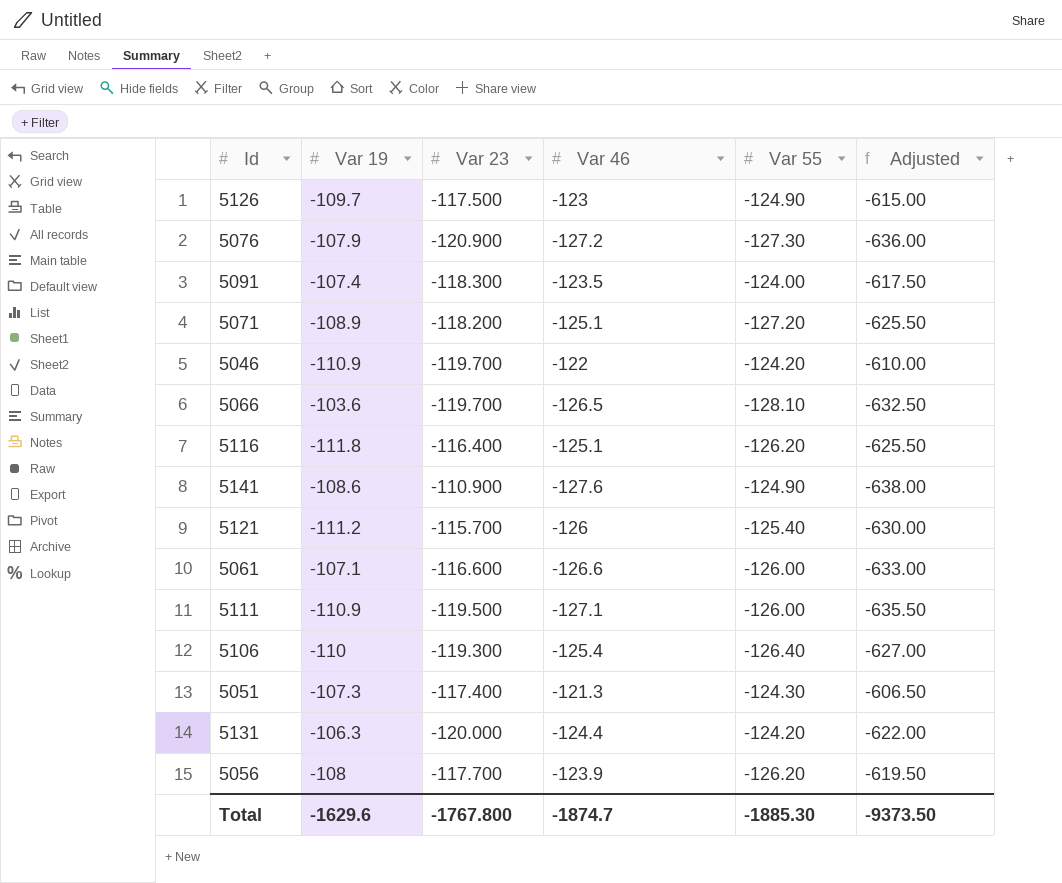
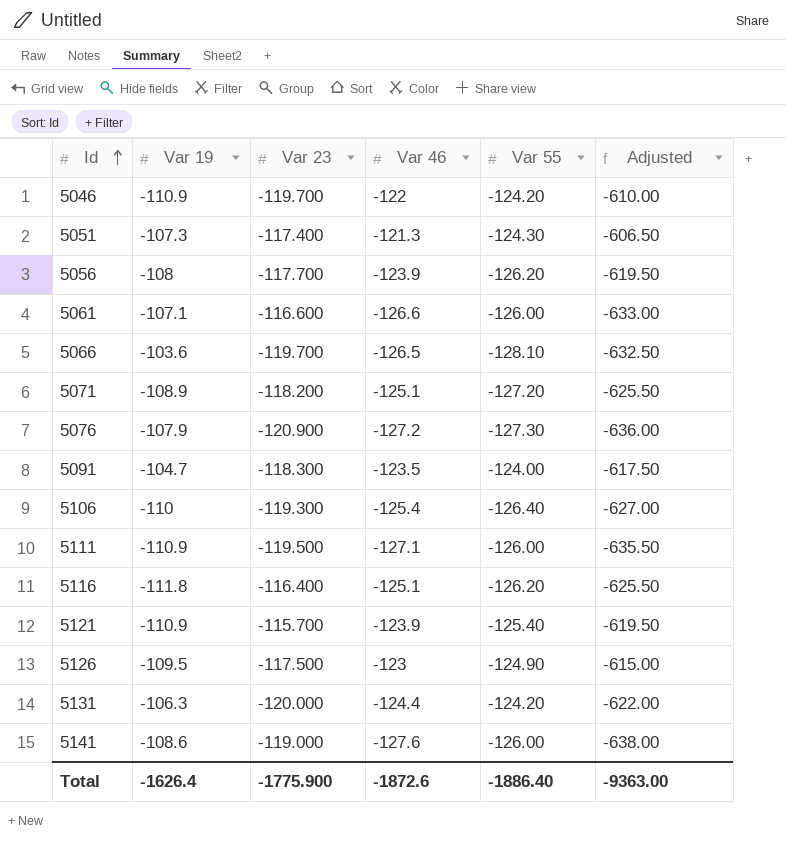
row order: none -> Id ascending
5091 | Var 19: -107.4 -> -104.7
5121 | Var 19: -111.2 -> -110.9
5121 | Var 46: -126 -> -123.9
5121 | Adjusted: -630.00 -> -619.50
5126 | Var 19: -109.7 -> -109.5
5141 | Var 23: -110.900 -> -119.000
5141 | Var 55: -124.90 -> -126.00
Total | Var 19: -1629.6 -> -1626.4
Total | Var 23: -1767.800 -> -1775.900
Total | Var 46: -1874.7 -> -1872.6
Total | Var 55: -1885.30 -> -1886.40
Total | Adjusted: -9373.50 -> -9363.00

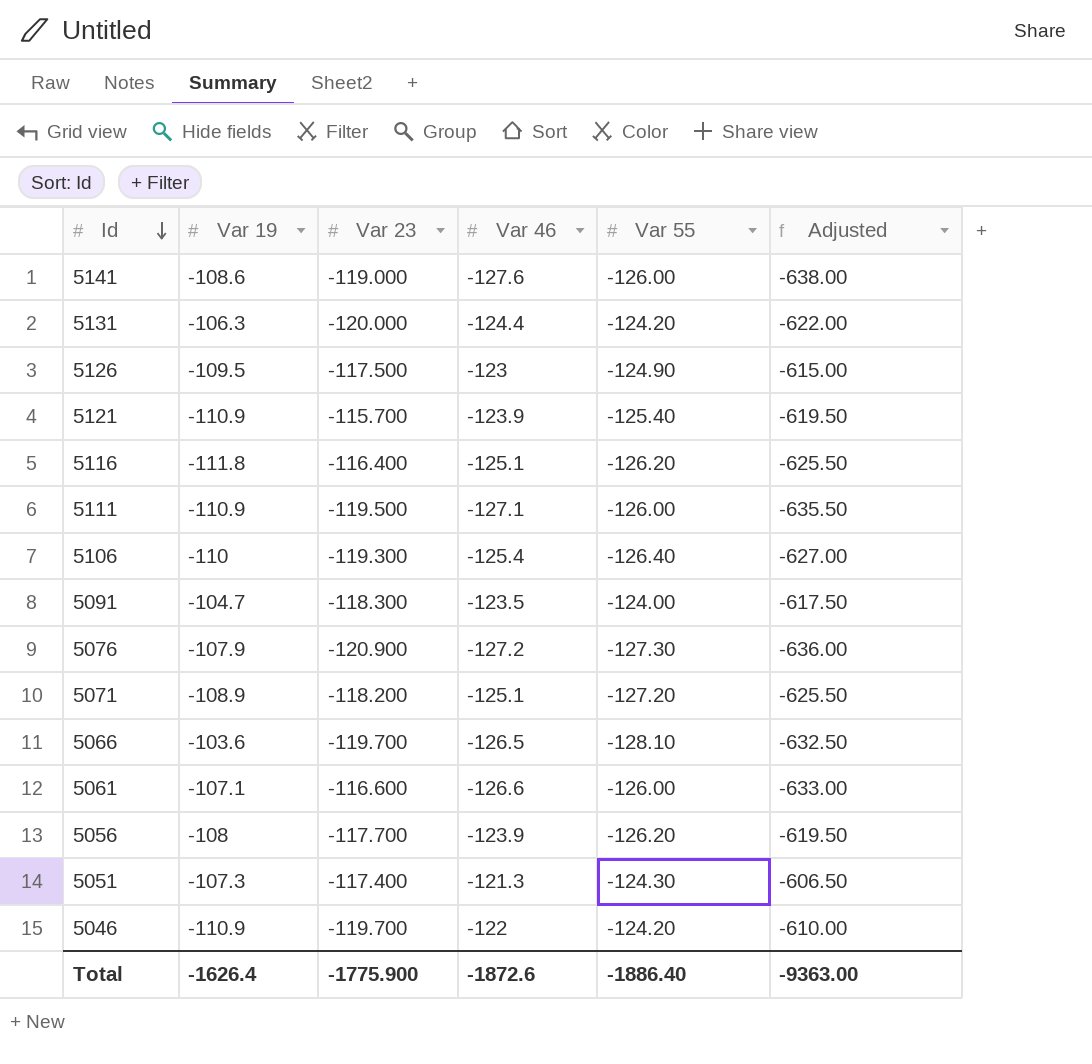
row order: Id ascending -> Id descending

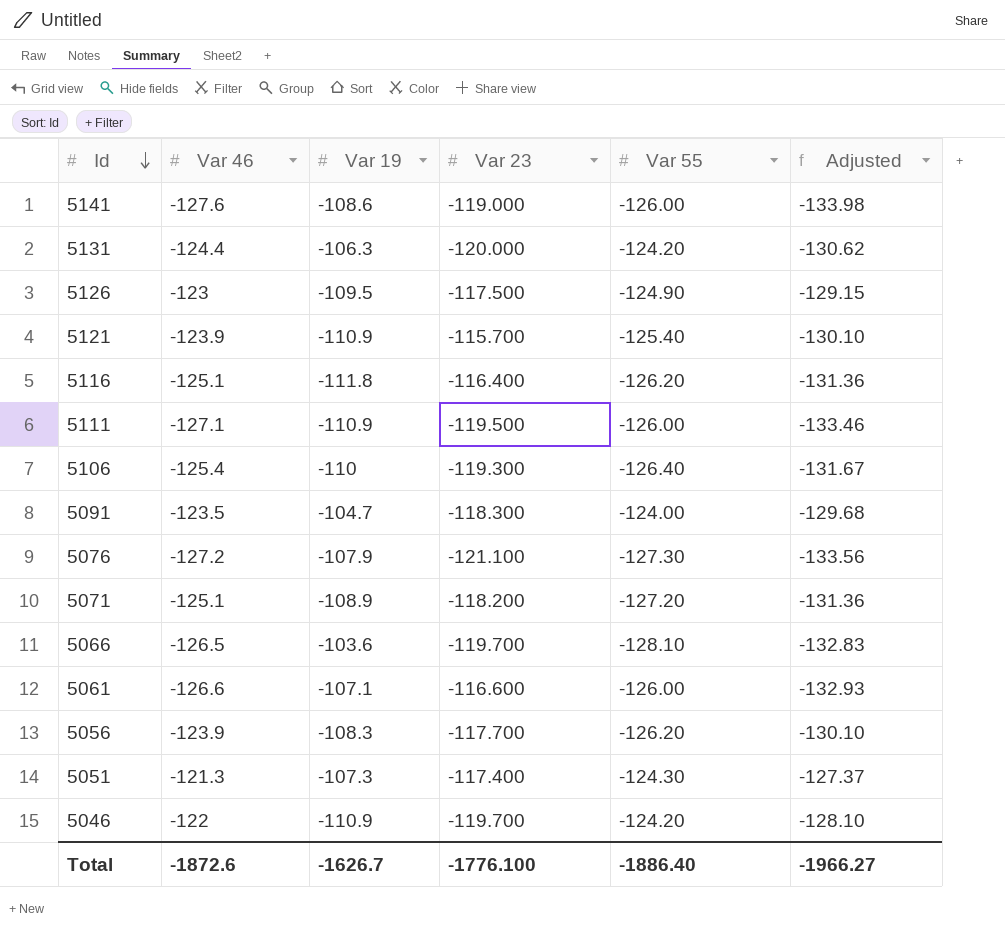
column Var 46 | position: 4 -> 2
column Adjusted | formula: [Var 46] * 5 -> [Var 46] * 1.05
5076 | Var 23: -120.900 -> -121.100
5056 | Var 19: -108 -> -108.3
Total | Var 19: -1626.4 -> -1626.7
Total | Var 23: -1775.900 -> -1776.100
Total | Adjusted: -9363.00 -> -1966.27

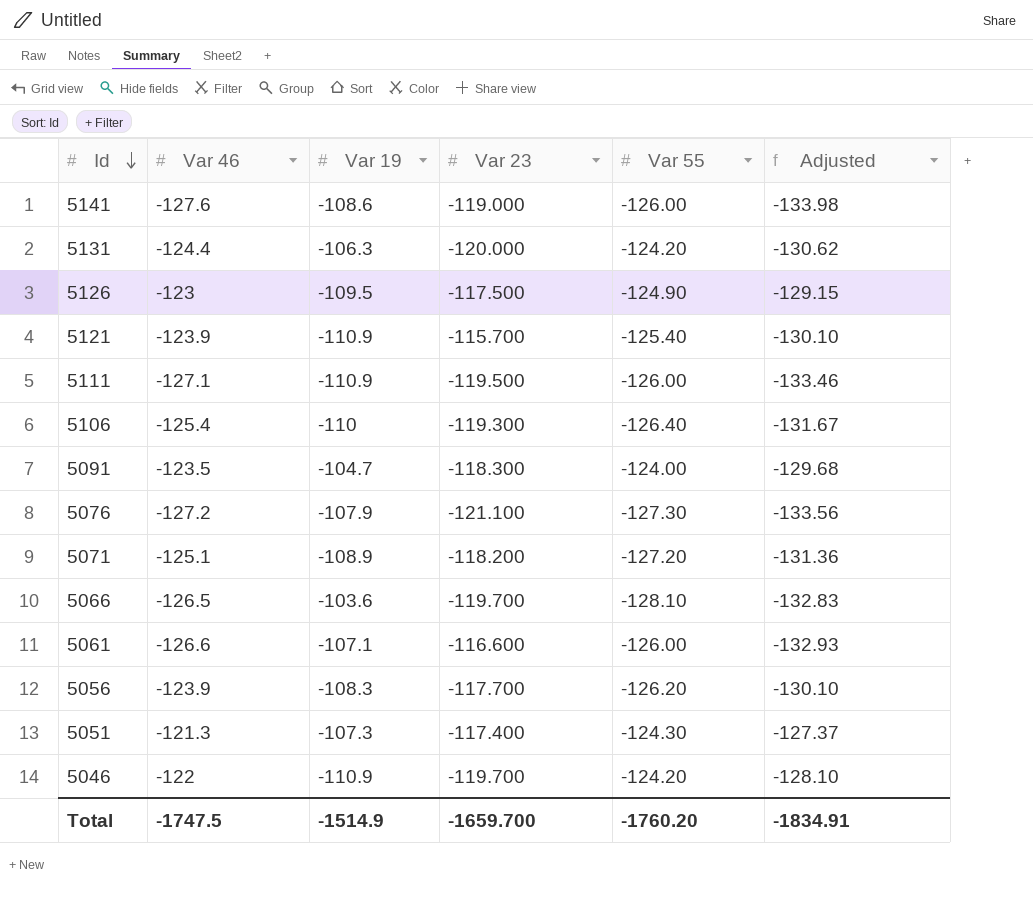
row 5116: -125.1 | -111.8 | -116.400 | -126.20 | -131.36 -> none
Total | Var 46: -1872.6 -> -1747.5
Total | Var 19: -1626.7 -> -1514.9
Total | Var 23: -1776.100 -> -1659.700
Total | Var 55: -1886.40 -> -1760.20
Total | Adjusted: -1966.27 -> -1834.91

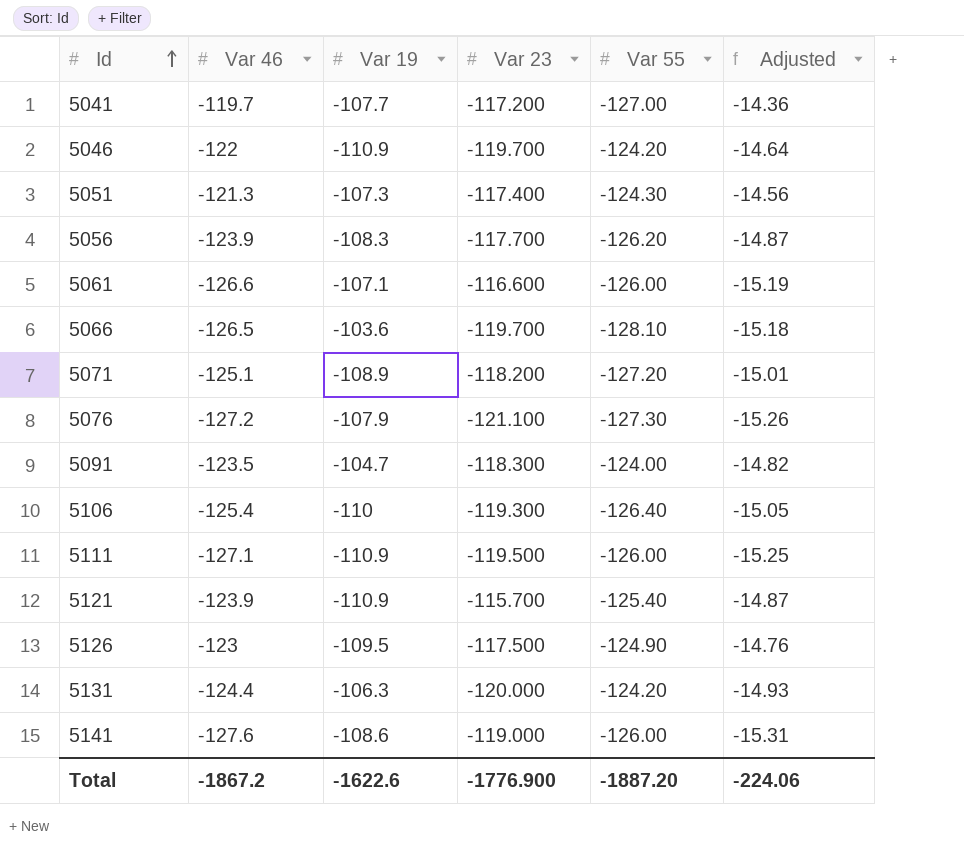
row order: Id descending -> Id ascending
column Adjusted | formula: [Var 46] * 1.05 -> [Var 46] * 0.12
row 5041: none -> -119.7 | -107.7 | -117.200 | -127.00 | -14.36
Total | Var 46: -1747.5 -> -1867.2
Total | Var 19: -1514.9 -> -1622.6
Total | Var 23: -1659.700 -> -1776.900
Total | Var 55: -1760.20 -> -1887.20
Total | Adjusted: -1834.91 -> -224.06

